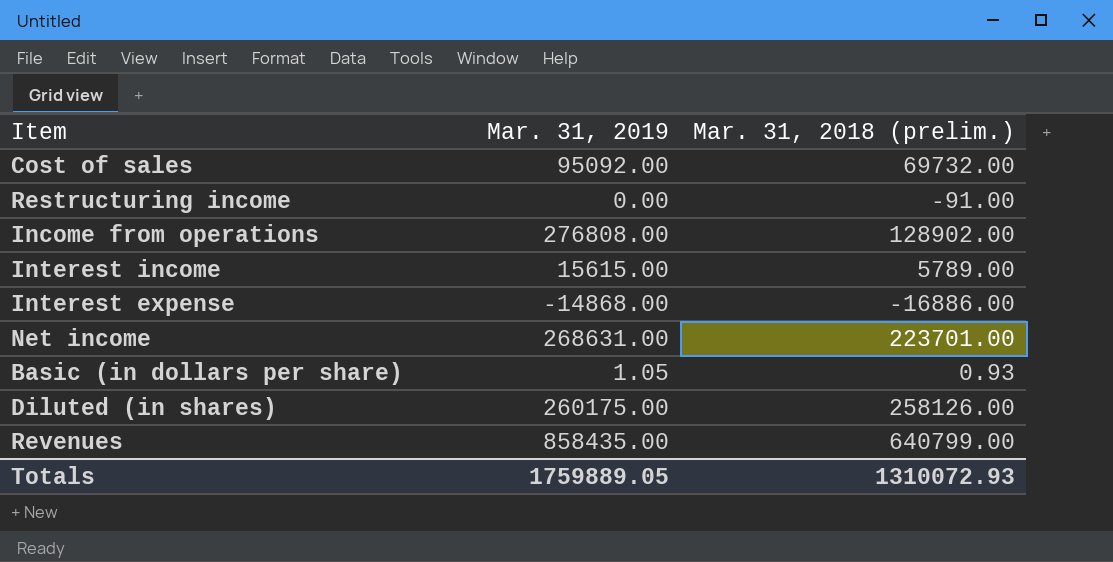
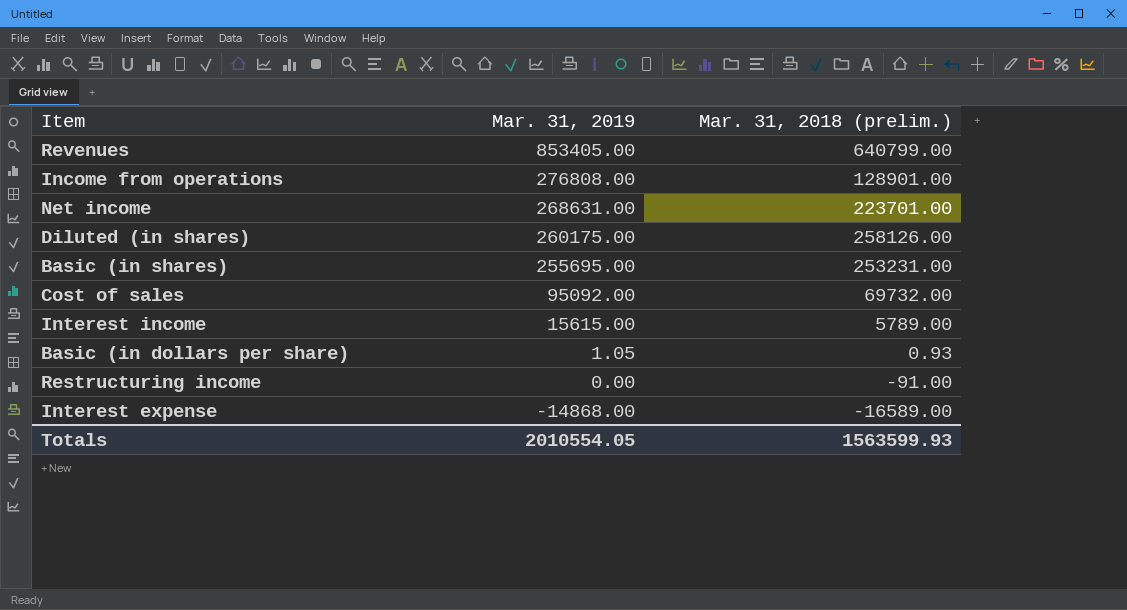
row order: none -> Mar. 31, 2019 descending
Revenues | Mar. 31, 2019: 858435.00 -> 853405.00
Income from operations | Mar. 31, 2018 (prelim.): 128902.00 -> 128901.00
row Basic (in shares): none -> 255695.00 | 253231.00
Interest expense | Mar. 31, 2018 (prelim.): -16886.00 -> -16589.00
Totals | Mar. 31, 2019: 1759889.05 -> 2010554.05
Totals | Mar. 31, 2018 (prelim.): 1310072.93 -> 1563599.93

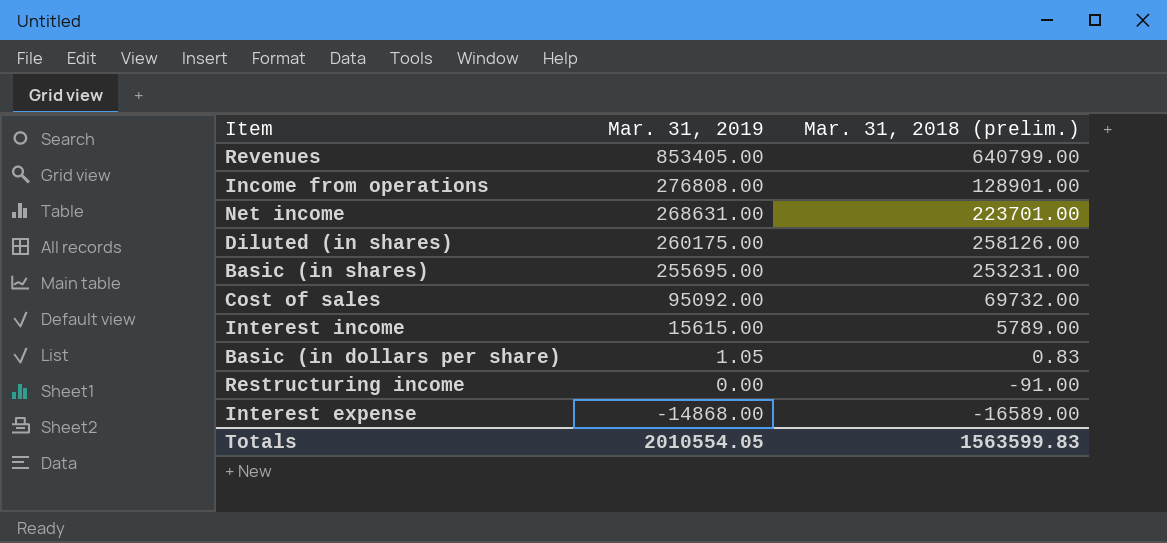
Basic (in dollars per share) | Mar. 31, 2018 (prelim.): 0.93 -> 0.83
Totals | Mar. 31, 2018 (prelim.): 1563599.93 -> 1563599.83

